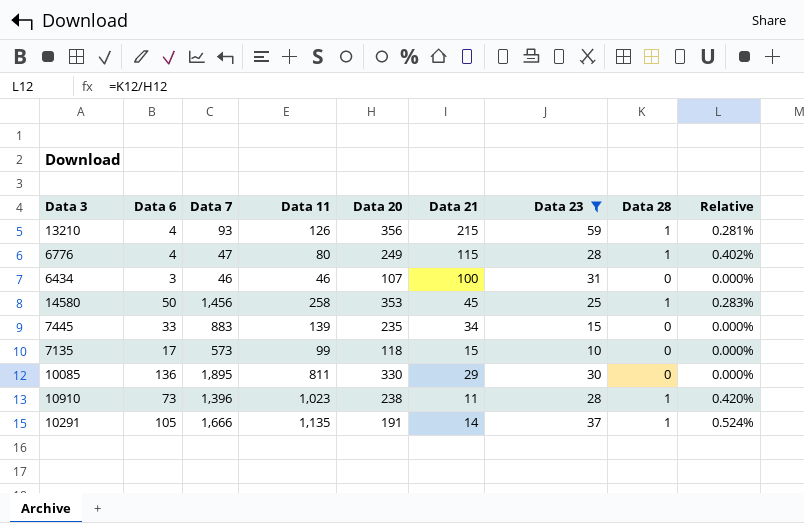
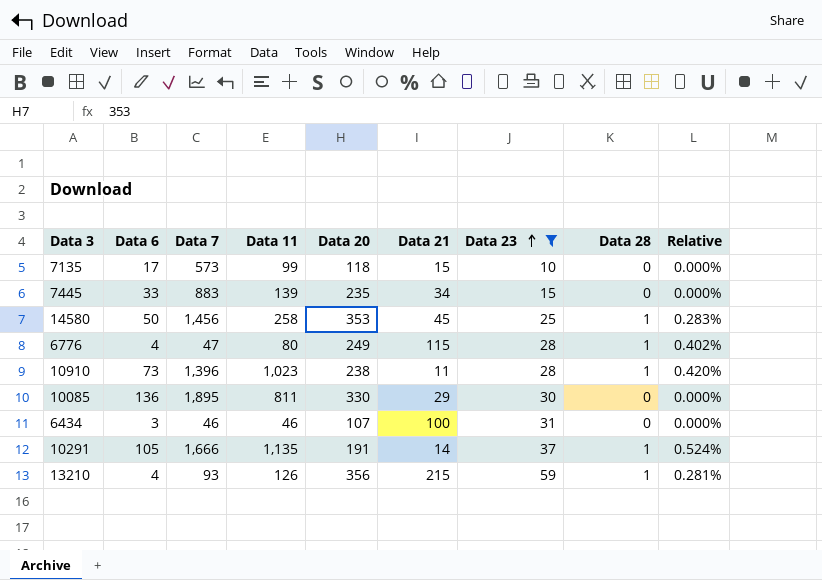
row order: none -> Data 23 ascending

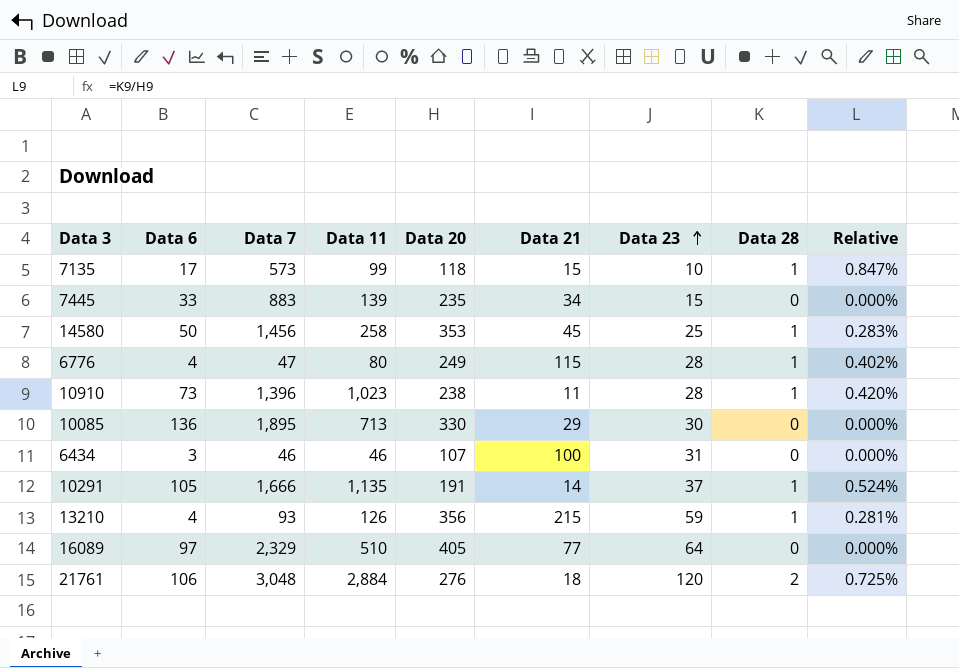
filter: Data 23 <= 59 -> none
7135 | Data 28: 0 -> 1
7135 | Relative: 0.000% -> 0.847%
10085 | Data 11: 811 -> 713

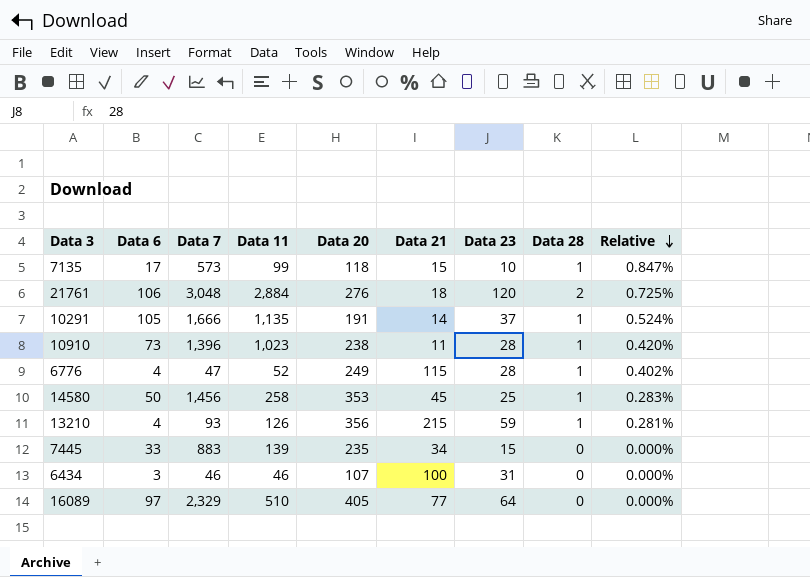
row order: Data 23 ascending -> Relative descending
row 10085: 136 | 1,895 | 713 | 330 | 29 | 30 | 0 | 0.000% -> none
6776 | Data 11: 80 -> 52

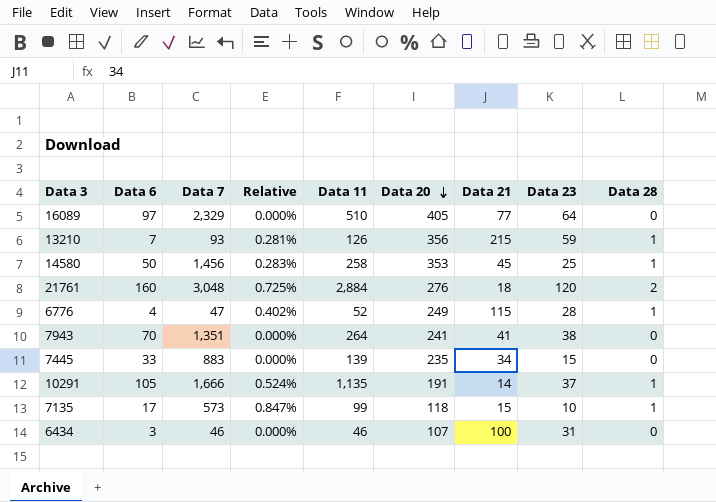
row order: Relative descending -> Data 20 descending
column Relative | position: 9 -> 4
row 10910: 73 | 1,396 | 1,023 | 238 | 11 | 28 | 1 | 0.420% -> none
13210 | Data 6: 4 -> 7
21761 | Data 6: 106 -> 160
row 7943: none -> 70 | 1,351 | 0.000% | 264 | 241 | 41 | 38 | 0

